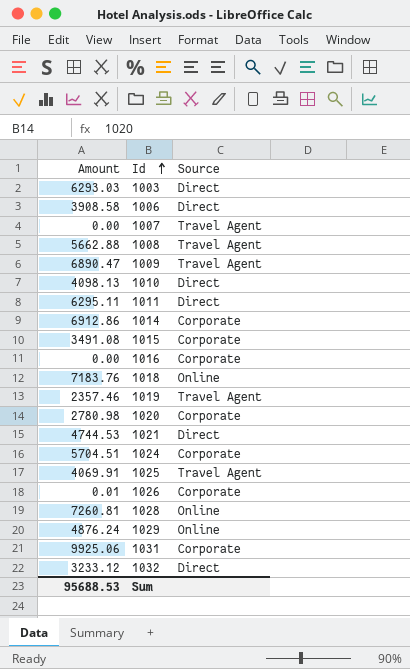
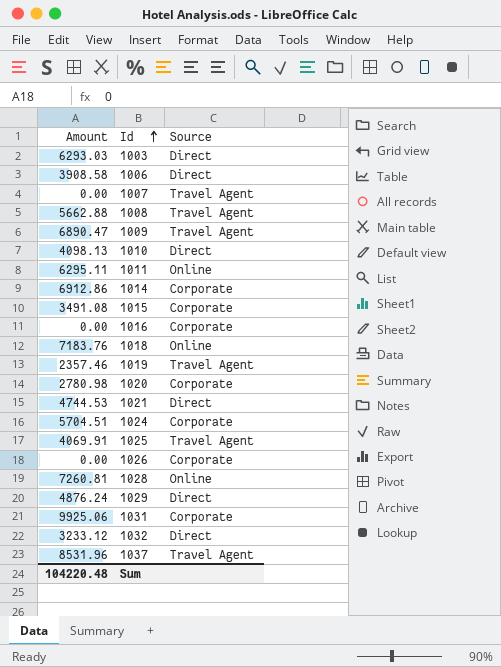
1011 | Source: Direct -> Online
1026 | Amount: 0.01 -> 0.00
1029 | Source: Online -> Direct
row 1037: none -> 8531.96 | Travel Agent
Sum | Amount: 95688.53 -> 104220.48

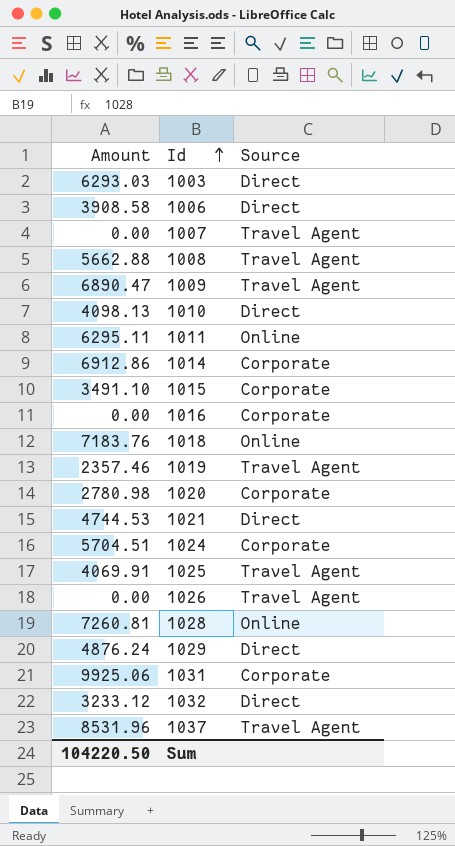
1015 | Amount: 3491.08 -> 3491.10
1026 | Source: Corporate -> Travel Agent
Sum | Amount: 104220.48 -> 104220.50

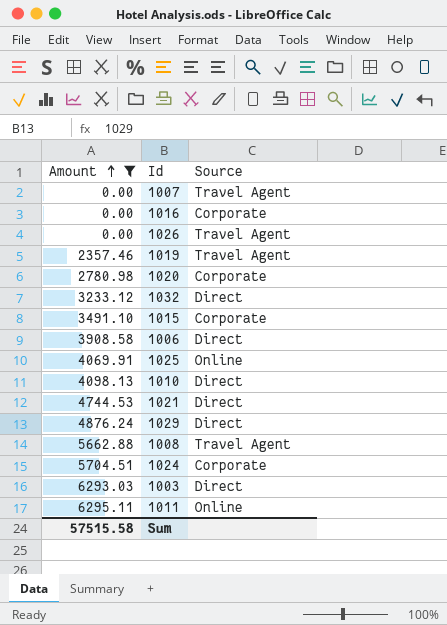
filter: none -> Amount <= 6295.11
row order: Id ascending -> Amount ascending
1025 | Source: Travel Agent -> Online
Sum | Amount: 104220.50 -> 57515.58

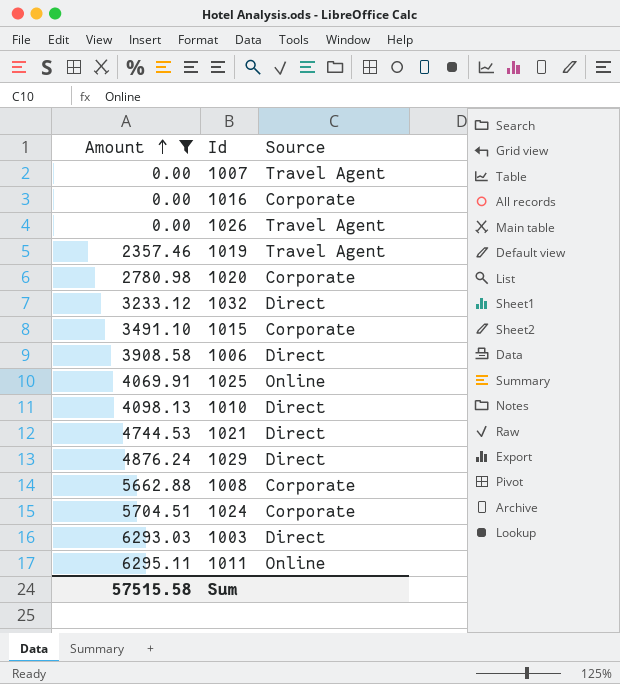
1008 | Source: Travel Agent -> Corporate

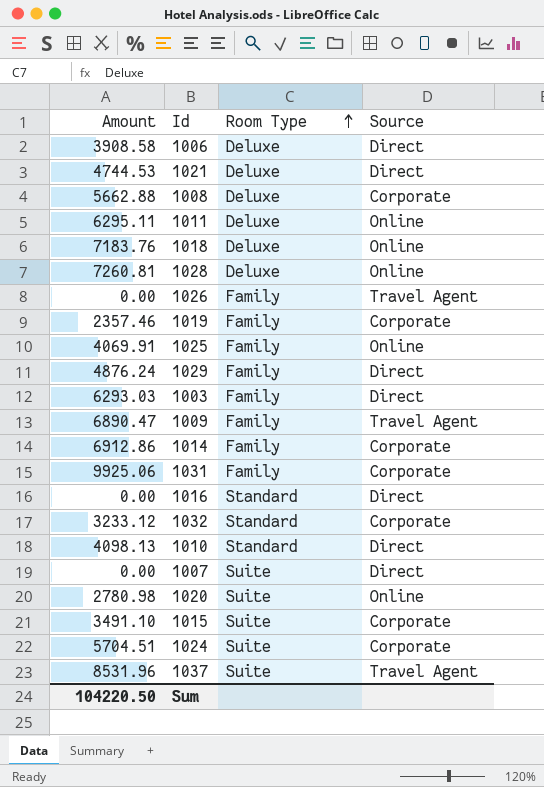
filter: Amount <= 6295.11 -> none
row order: Amount ascending -> Room Type ascending
column Room Type | position: none -> 3
1019 | Source: Travel Agent -> Corporate
1016 | Source: Corporate -> Direct
1032 | Source: Direct -> Corporate
1007 | Source: Travel Agent -> Direct
1020 | Source: Corporate -> Online
Sum | Amount: 57515.58 -> 104220.50

